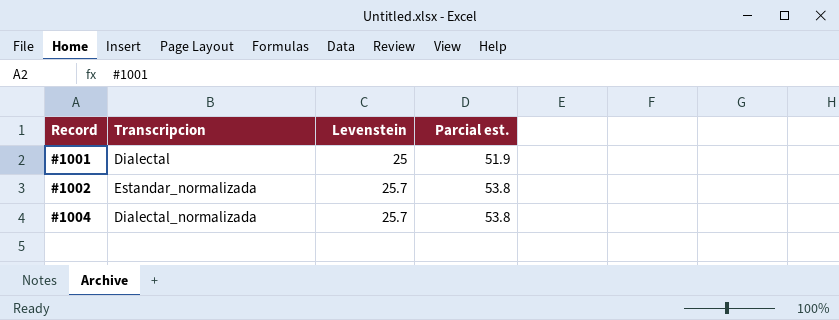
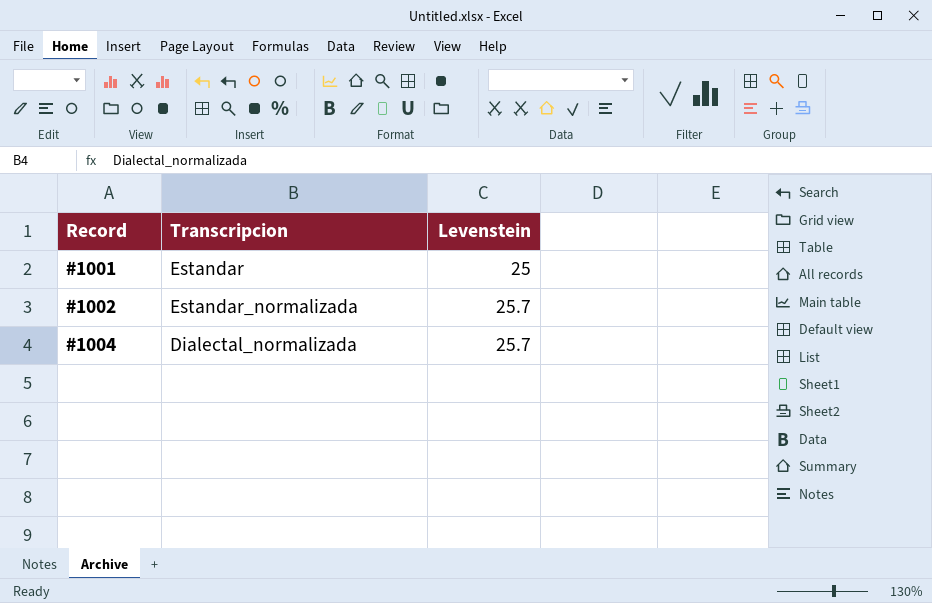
column Parcial est. | position: 4 -> none
#1001 | Transcripcion: Dialectal -> Estandar

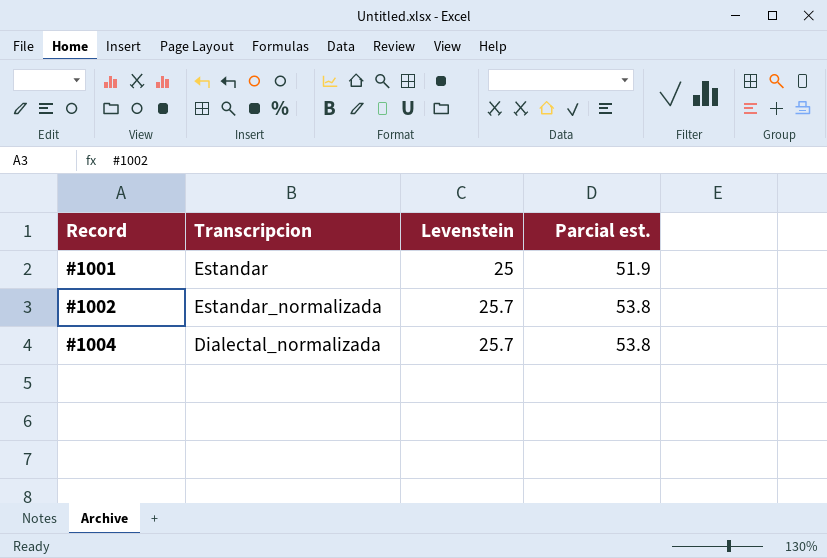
column Parcial est. | position: none -> 4

